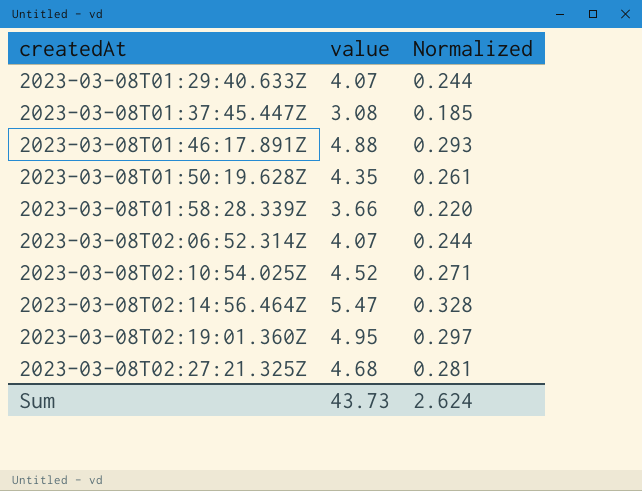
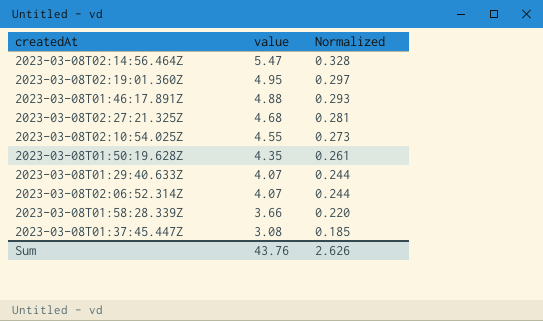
row order: createdAt ascending -> value descending
2023-03-08T02:10:54.025Z | value: 4.52 -> 4.55
2023-03-08T02:10:54.025Z | Normalized: 0.271 -> 0.273
Sum | value: 43.73 -> 43.76
Sum | Normalized: 2.624 -> 2.626

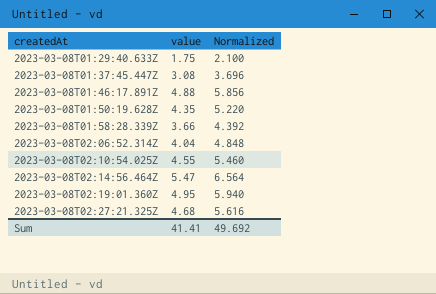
row order: value descending -> createdAt ascending
column Normalized | formula: [value] * 0.06 -> [value] * 1.2
2023-03-08T01:29:40.633Z | value: 4.07 -> 1.75
2023-03-08T02:06:52.314Z | value: 4.07 -> 4.04
Sum | value: 43.76 -> 41.41
Sum | Normalized: 2.626 -> 49.692

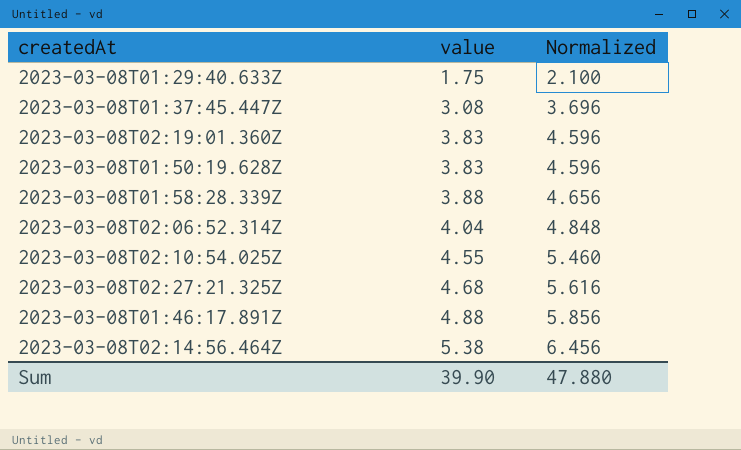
row order: createdAt ascending -> value ascending
2023-03-08T02:19:01.360Z | value: 4.95 -> 3.83
2023-03-08T02:19:01.360Z | Normalized: 5.940 -> 4.596
2023-03-08T01:50:19.628Z | value: 4.35 -> 3.83
2023-03-08T01:50:19.628Z | Normalized: 5.220 -> 4.596
2023-03-08T01:58:28.339Z | value: 3.66 -> 3.88
2023-03-08T01:58:28.339Z | Normalized: 4.392 -> 4.656
2023-03-08T02:14:56.464Z | value: 5.47 -> 5.38
2023-03-08T02:14:56.464Z | Normalized: 6.564 -> 6.456
Sum | value: 41.41 -> 39.90
Sum | Normalized: 49.692 -> 47.880

